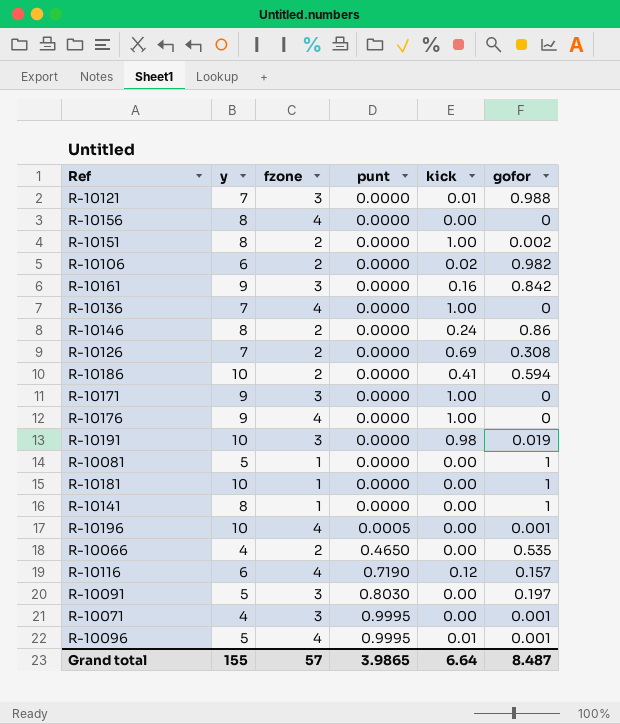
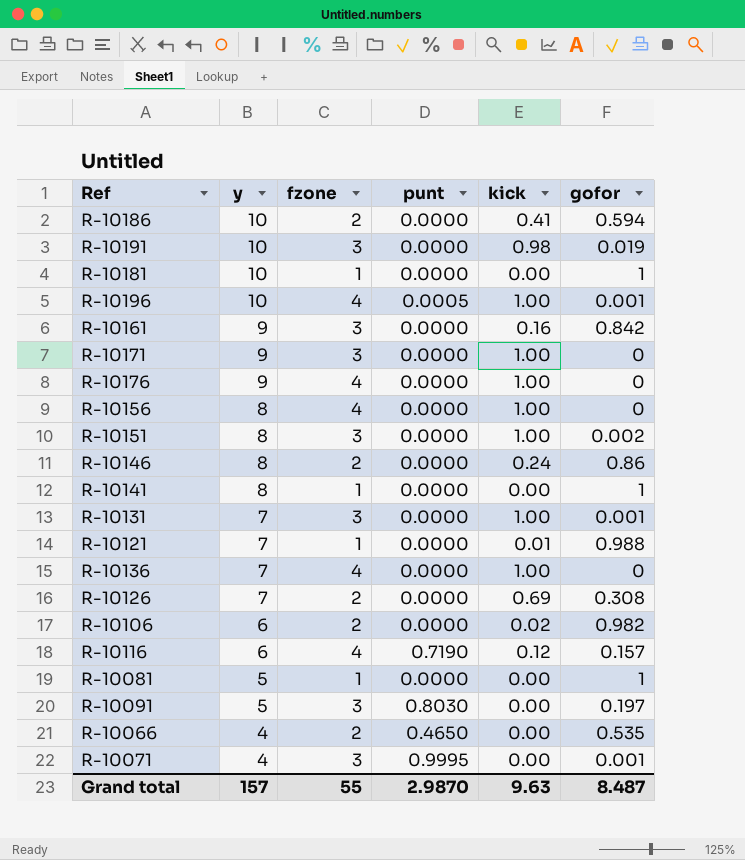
row order: punt ascending -> y descending
row R-10096: 5 | 4 | 0.9995 | 0.01 | 0.001 -> none
R-10196 | kick: 0.00 -> 1.00
R-10156 | kick: 0.00 -> 1.00
R-10151 | fzone: 2 -> 3
row R-10131: none -> 7 | 3 | 0.0000 | 1.00 | 0.001
R-10121 | fzone: 3 -> 1
Grand total | y: 155 -> 157
Grand total | fzone: 57 -> 55
Grand total | punt: 3.9865 -> 2.9870
Grand total | kick: 6.64 -> 9.63

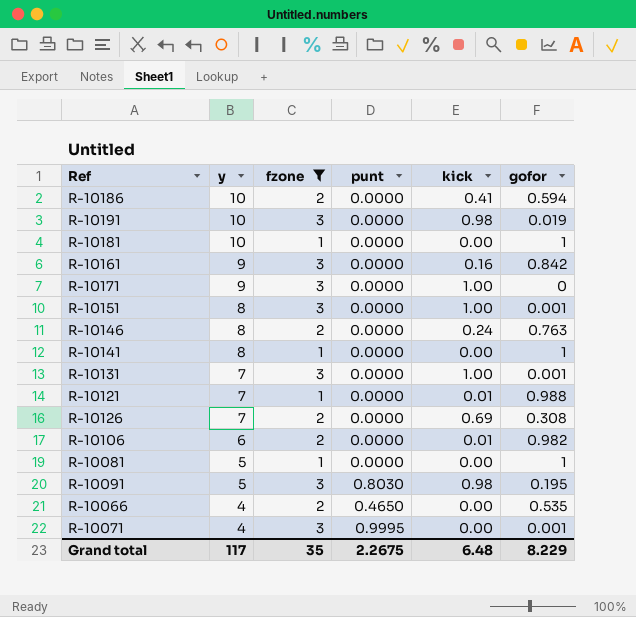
filter: none -> fzone != 4
R-10151 | gofor: 0.002 -> 0.001
R-10146 | gofor: 0.86 -> 0.763
R-10106 | kick: 0.02 -> 0.01
R-10091 | kick: 0.00 -> 0.98
R-10091 | gofor: 0.197 -> 0.195
Grand total | y: 157 -> 117
Grand total | fzone: 55 -> 35
Grand total | punt: 2.9870 -> 2.2675
Grand total | kick: 9.63 -> 6.48
Grand total | gofor: 8.487 -> 8.229

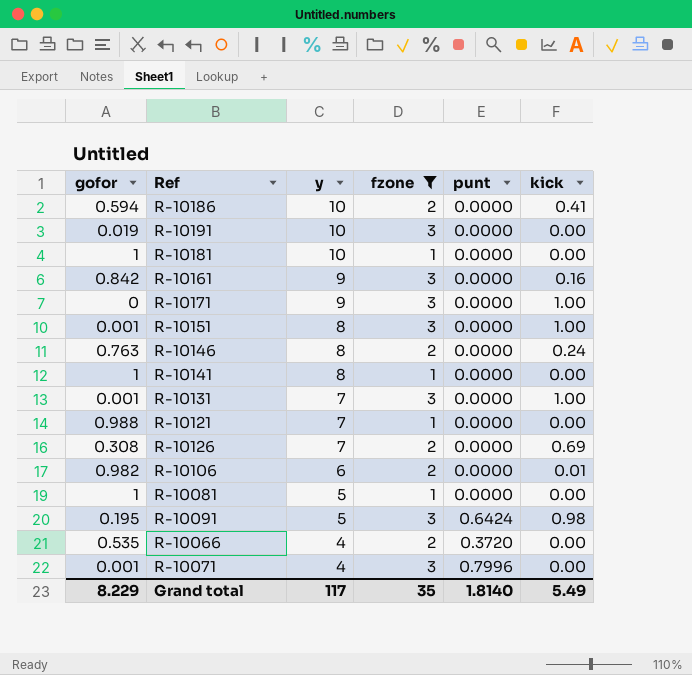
column gofor | position: 6 -> 1
R-10191 | kick: 0.98 -> 0.00
R-10121 | kick: 0.01 -> 0.00
R-10091 | punt: 0.8030 -> 0.6424
R-10066 | punt: 0.4650 -> 0.3720
R-10071 | punt: 0.9995 -> 0.7996
Grand total | punt: 2.2675 -> 1.8140
Grand total | kick: 6.48 -> 5.49

